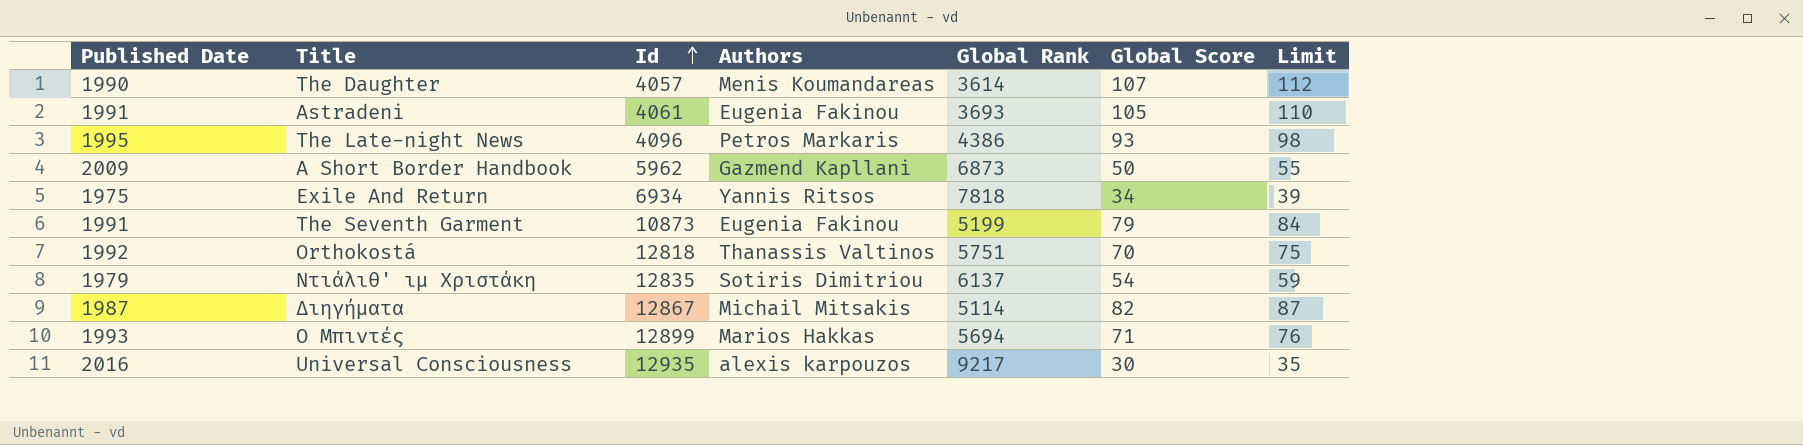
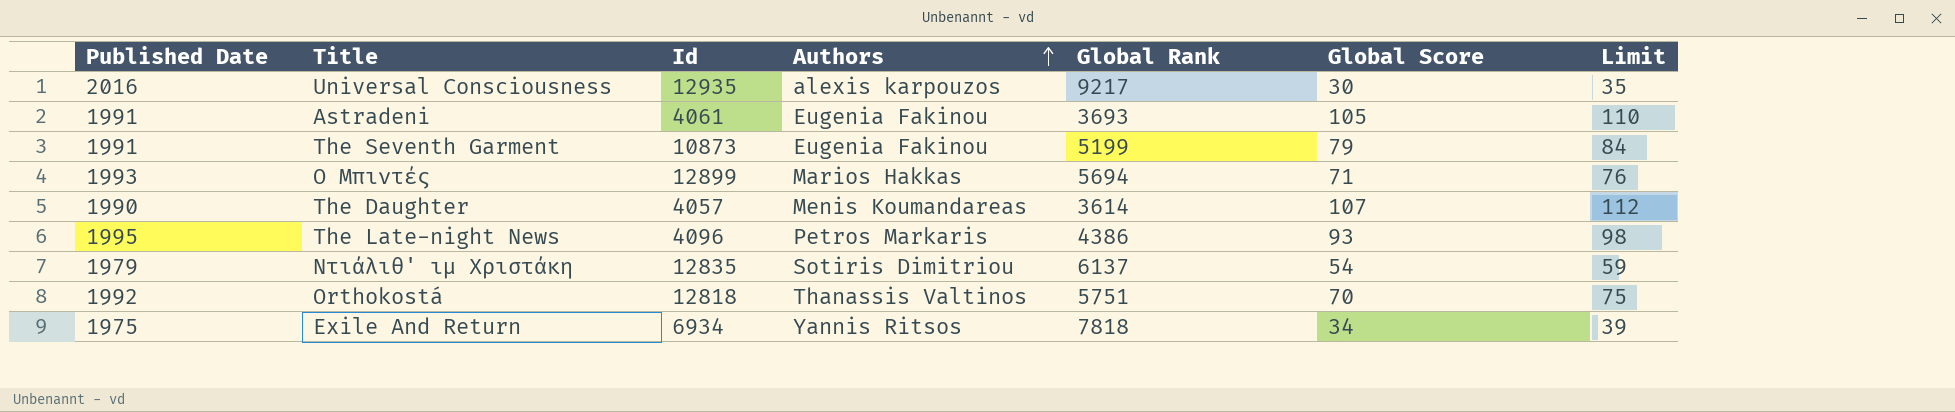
row order: Id ascending -> Authors ascending
row A Short Border Handbook: 2009 | 5962 | Gazmend Kapllani | 6873 | 50 | 55 -> none
row Διηγήματα: 1987 | 12867 | Michail Mitsakis | 5114 | 82 | 87 -> none

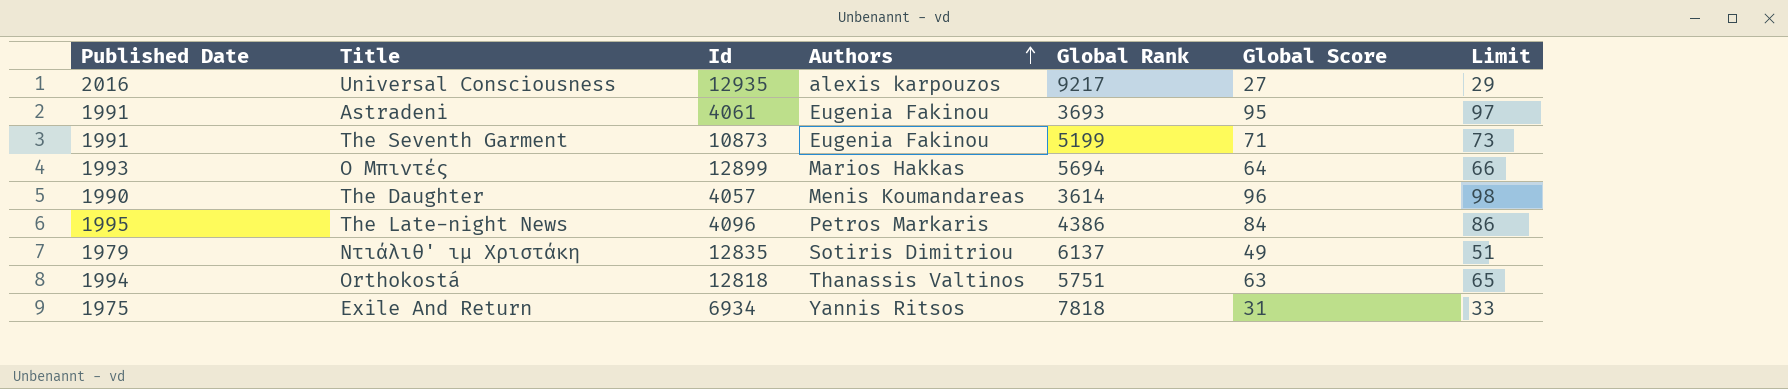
column Limit | formula: [Global Score] + 5 -> [Global Score] + 2
Universal Consciousness | Global Score: 30 -> 27
Astradeni | Global Score: 105 -> 95
The Seventh Garment | Global Score: 79 -> 71
Ο Μπιντές | Global Score: 71 -> 64
The Daughter | Global Score: 107 -> 96
The Late-night News | Global Score: 93 -> 84
Ντιάλιθ' ιμ Χριστάκη | Global Score: 54 -> 49
Orthokostá | Published Date: 1992 -> 1994
Orthokostá | Global Score: 70 -> 63
Exile And Return | Global Score: 34 -> 31

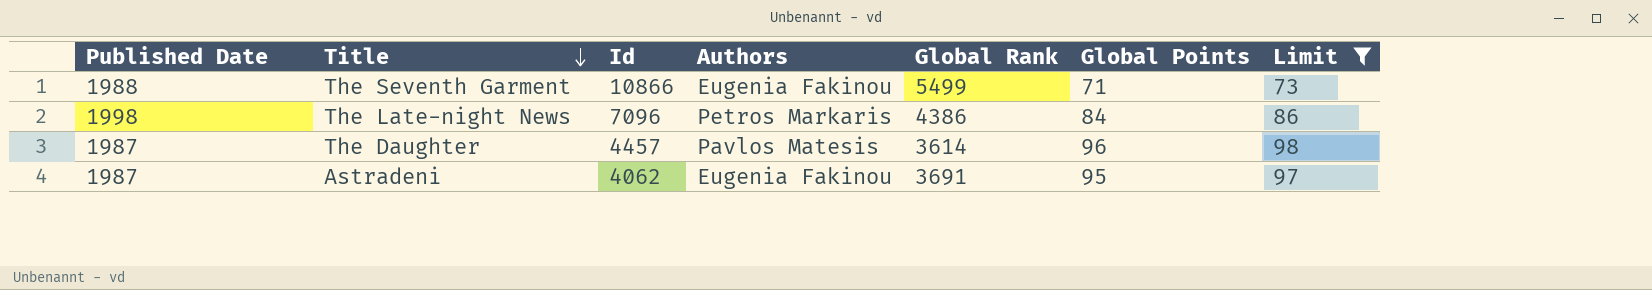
filter: none -> Limit >= 73
row order: Authors ascending -> Title descending
column name: Global Score -> Global Points
The Seventh Garment | Published Date: 1991 -> 1988
The Seventh Garment | Id: 10873 -> 10866
The Seventh Garment | Global Rank: 5199 -> 5499
The Late-night News | Published Date: 1995 -> 1998
The Late-night News | Id: 4096 -> 7096
The Daughter | Published Date: 1990 -> 1987
The Daughter | Id: 4057 -> 4457
The Daughter | Authors: Menis Koumandareas -> Pavlos Matesis
Astradeni | Published Date: 1991 -> 1987
Astradeni | Id: 4061 -> 4062
Astradeni | Global Rank: 3693 -> 3691

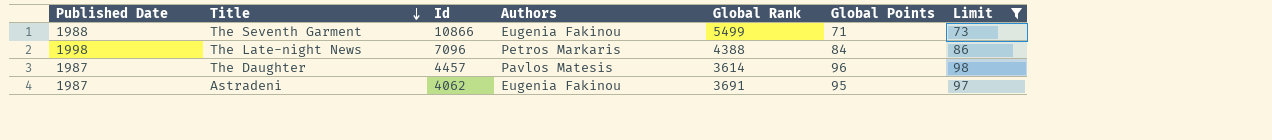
The Late-night News | Global Rank: 4386 -> 4388

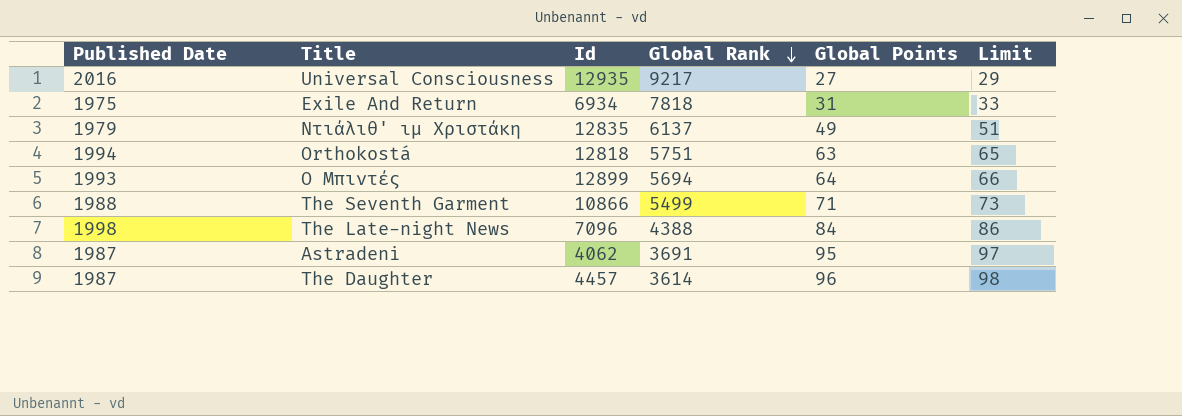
filter: Limit >= 73 -> none
row order: Title descending -> Global Rank descending
column Authors | position: 4 -> none

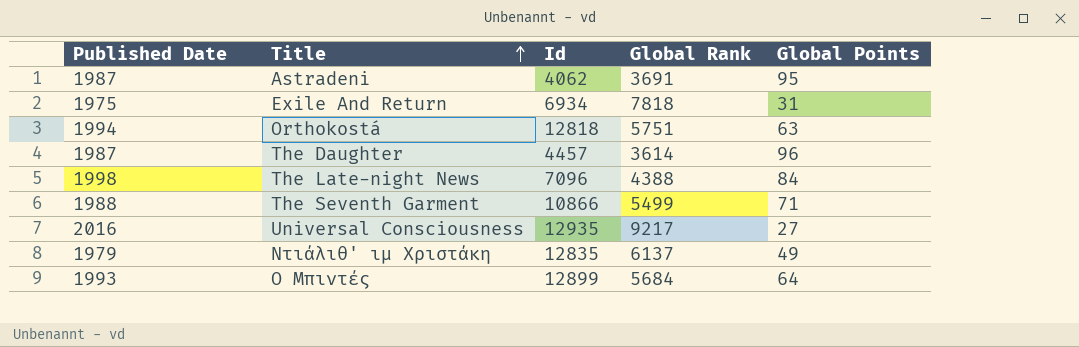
row order: Global Rank descending -> Title ascending
column Limit | formula: [Global Points] + 2 -> none
Ο Μπιντές | Global Rank: 5694 -> 5684

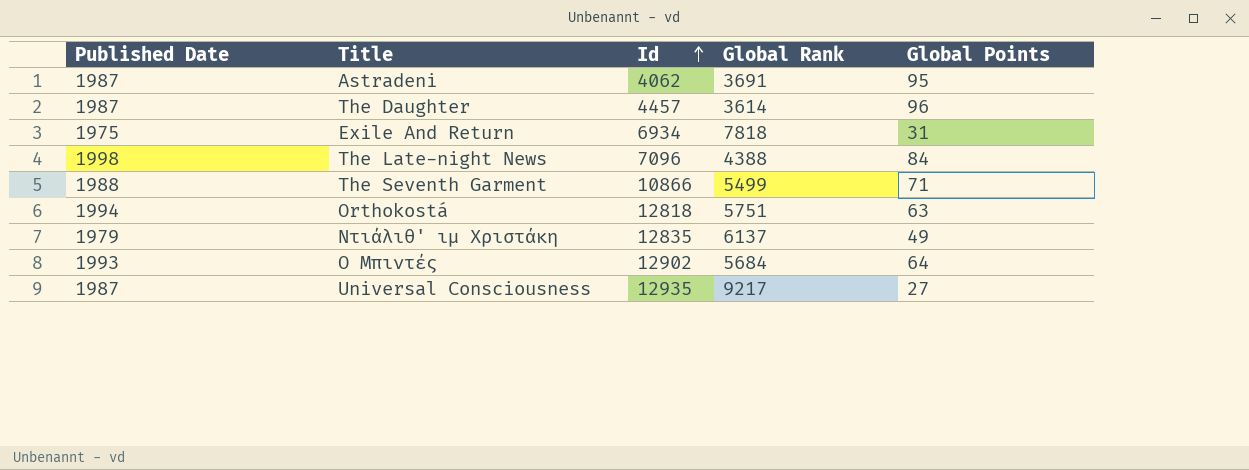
row order: Title ascending -> Id ascending
Ο Μπιντές | Id: 12899 -> 12902
Universal Consciousness | Published Date: 2016 -> 1987

